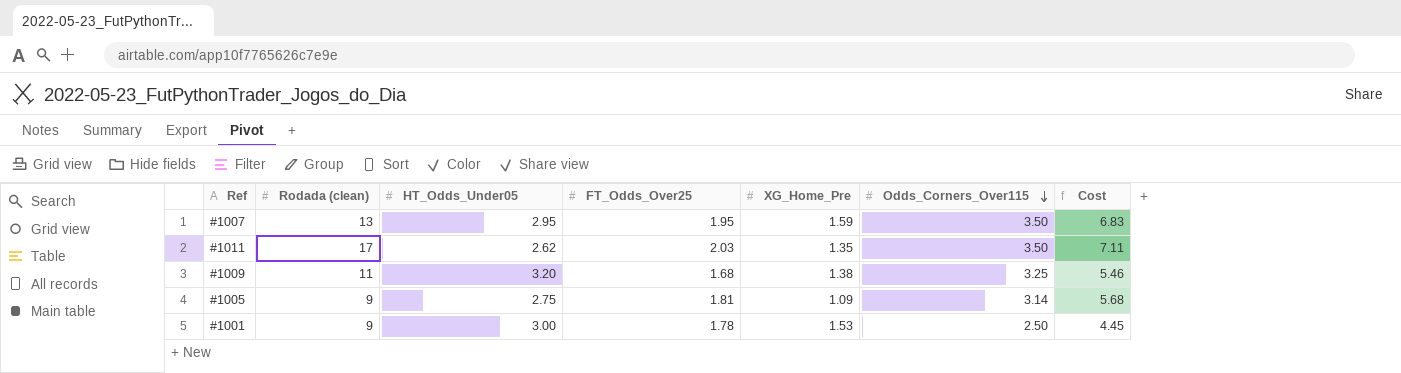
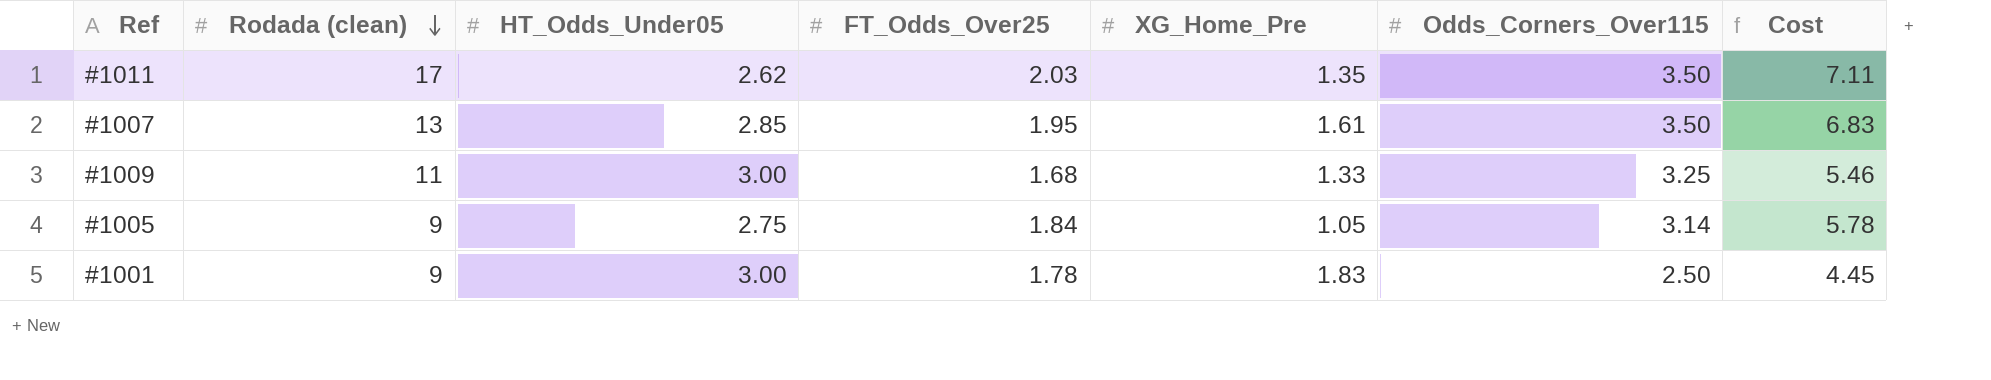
row order: Odds_Corners_Over115 descending -> Rodada (clean) descending
#1007 | HT_Odds_Under05: 2.95 -> 2.85
#1007 | XG_Home_Pre: 1.59 -> 1.61
#1009 | HT_Odds_Under05: 3.20 -> 3.00
#1009 | XG_Home_Pre: 1.38 -> 1.33
#1005 | FT_Odds_Over25: 1.81 -> 1.84
#1005 | XG_Home_Pre: 1.09 -> 1.05
#1005 | Cost: 5.68 -> 5.78
#1001 | XG_Home_Pre: 1.53 -> 1.83

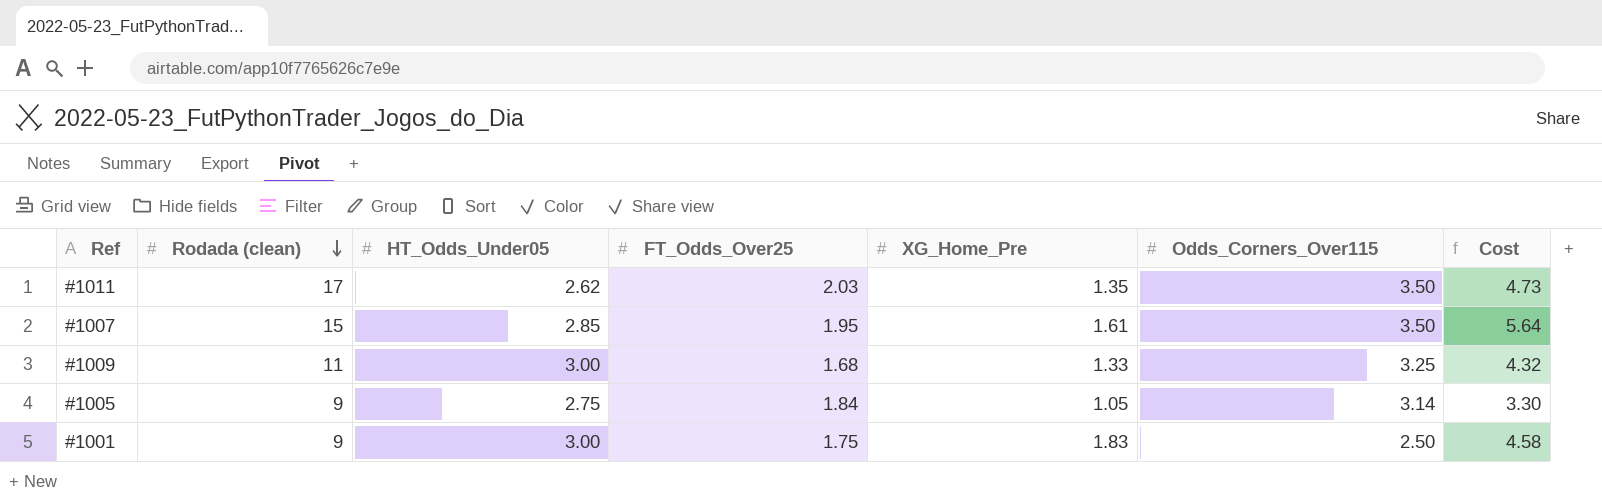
column Cost | formula: [FT_Odds_Over25] * [Odds_Corners_Over115] -> [XG_Home_Pre] * [Odds_Corners_Over115]
#1007 | Rodada (clean): 13 -> 15
#1001 | FT_Odds_Over25: 1.78 -> 1.75

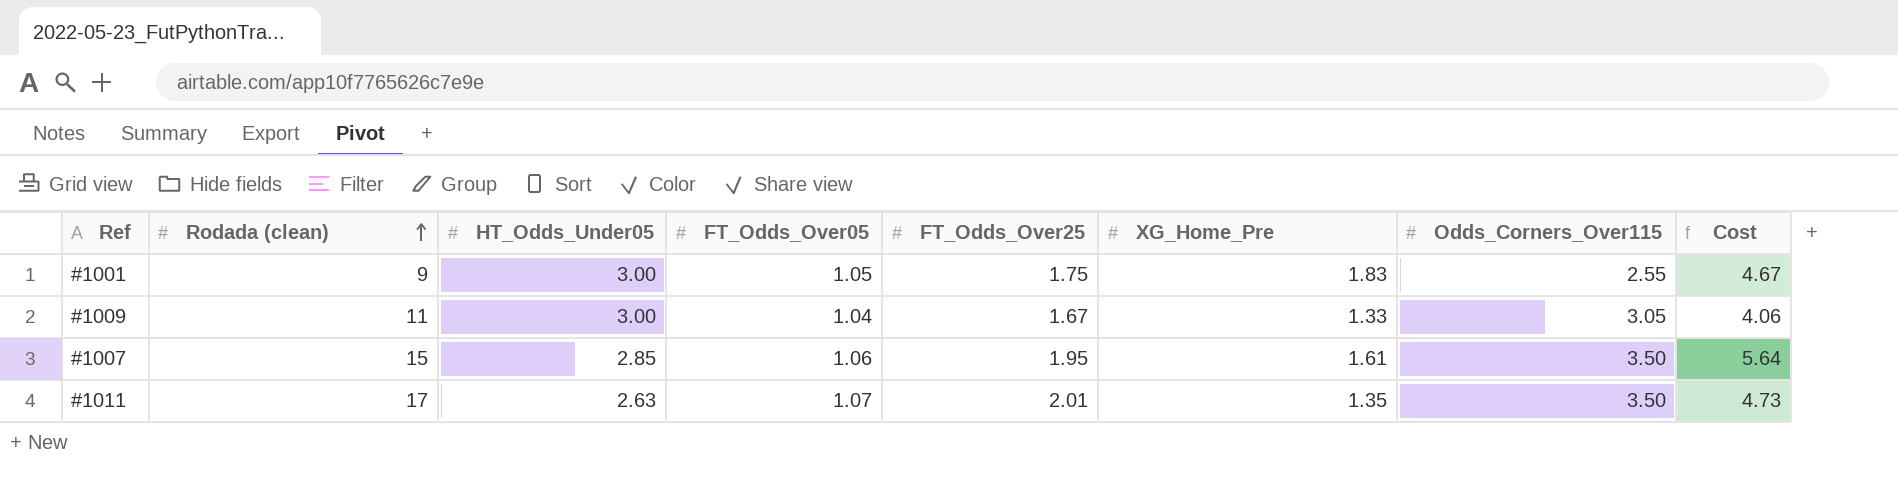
row order: Rodada (clean) descending -> Rodada (clean) ascending
column FT_Odds_Over05 | position: none -> 4
row #1005: 9 | 2.75 | 1.84 | 1.05 | 3.14 | 3.30 -> none
#1001 | Odds_Corners_Over115: 2.50 -> 2.55
#1001 | Cost: 4.58 -> 4.67
#1009 | FT_Odds_Over25: 1.68 -> 1.67
#1009 | Odds_Corners_Over115: 3.25 -> 3.05
#1009 | Cost: 4.32 -> 4.06
#1011 | HT_Odds_Under05: 2.62 -> 2.63
#1011 | FT_Odds_Over25: 2.03 -> 2.01

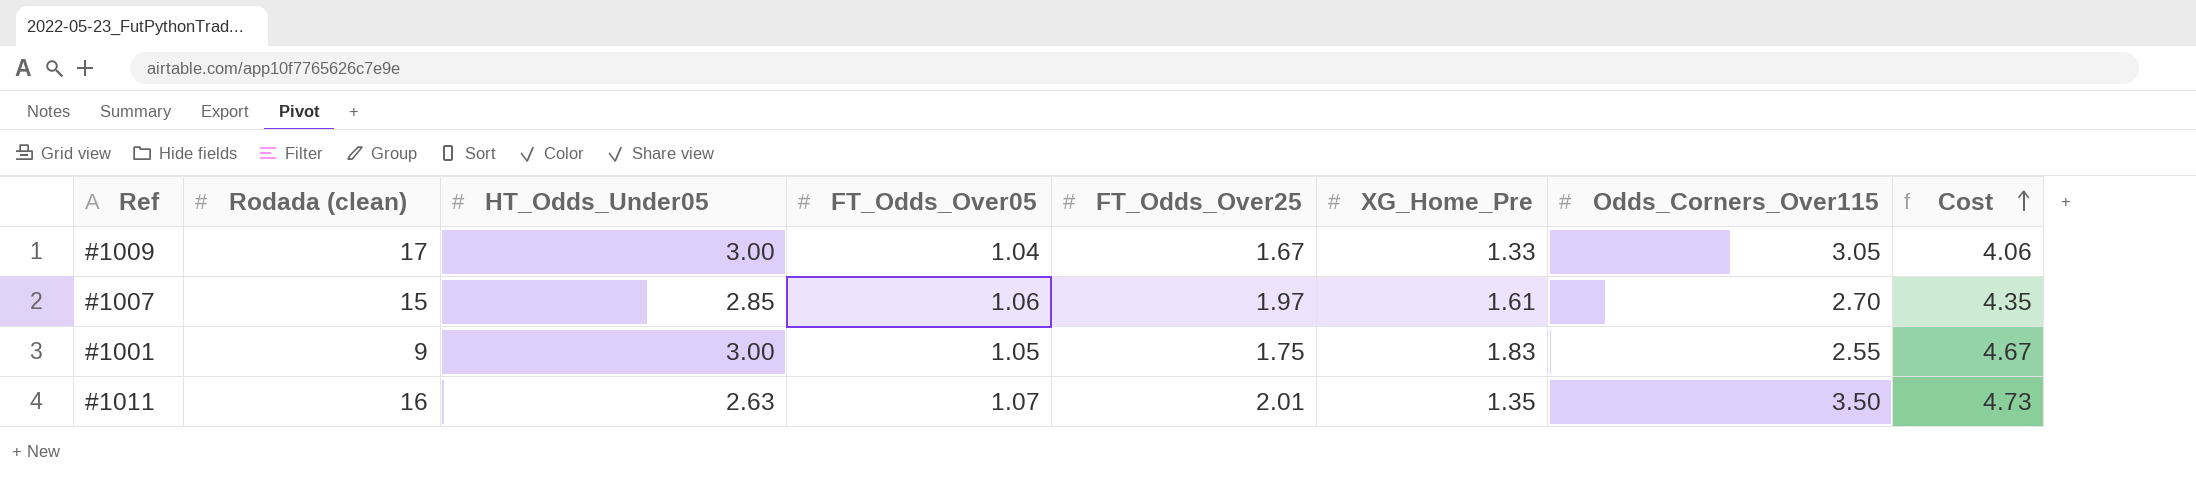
row order: Rodada (clean) ascending -> Cost ascending
#1009 | Rodada (clean): 11 -> 17
#1007 | FT_Odds_Over25: 1.95 -> 1.97
#1007 | Odds_Corners_Over115: 3.50 -> 2.70
#1007 | Cost: 5.64 -> 4.35
#1011 | Rodada (clean): 17 -> 16

